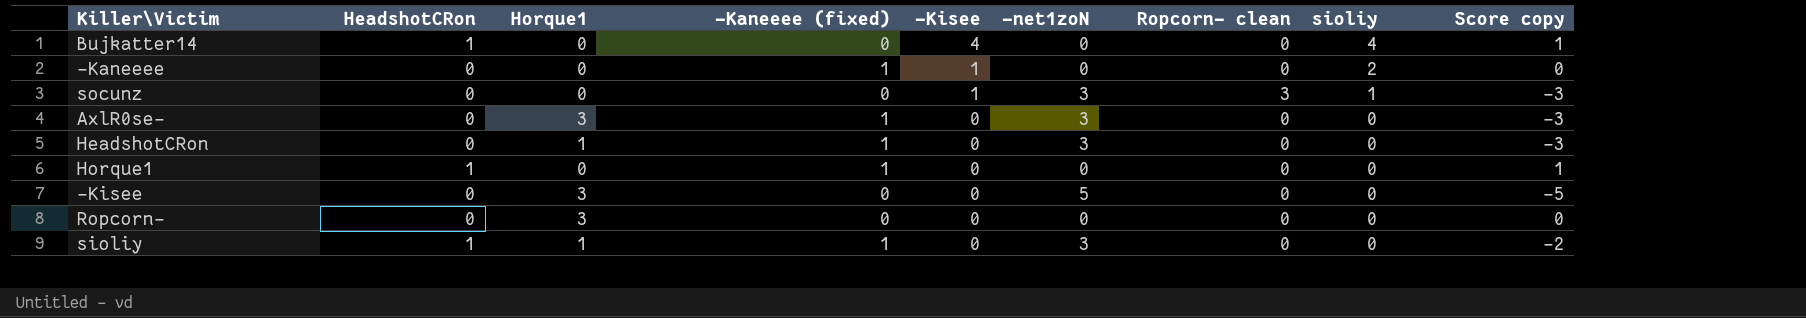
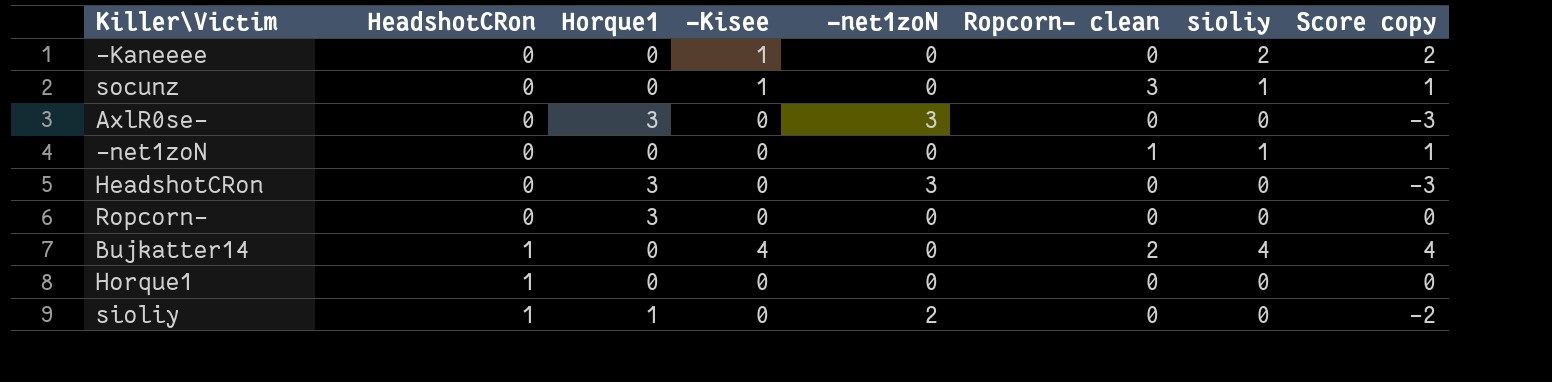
row order: -Kisee descending -> HeadshotCRon ascending
column -Kaneeee (fixed) | position: 4 -> none
column Score copy | formula: [HeadshotCRon] - [-net1zoN] -> [sioliy] - [-net1zoN]
row -Kisee: 0 | 3 | 0 | 0 | 5 | 0 | 0 | -5 -> none
socunz | -net1zoN: 3 -> 0
row -net1zoN: none -> 0 | 0 | 0 | 0 | 1 | 1 | 1
HeadshotCRon | Horque1: 1 -> 3
Bujkatter14 | Ropcorn- clean: 0 -> 2
sioliy | -net1zoN: 3 -> 2

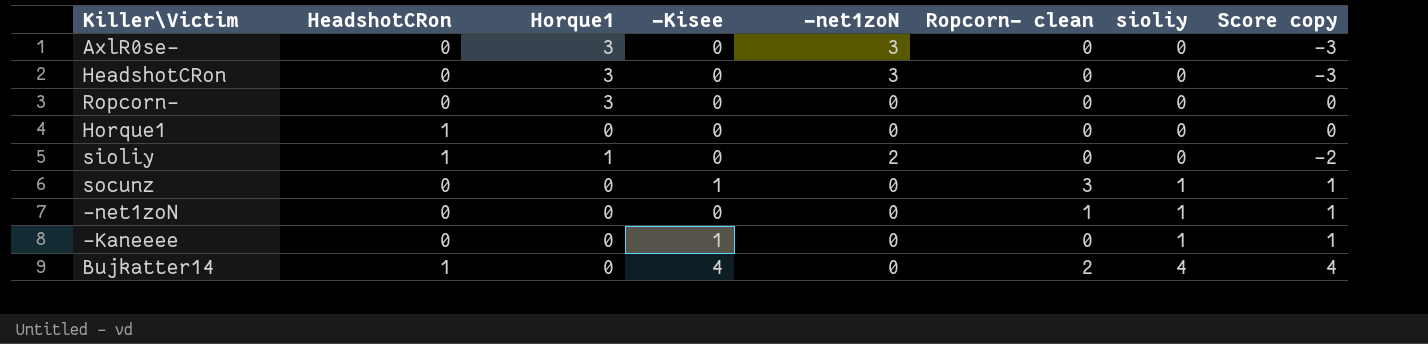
row order: HeadshotCRon ascending -> sioliy ascending
-Kaneeee | sioliy: 2 -> 1
-Kaneeee | Score copy: 2 -> 1

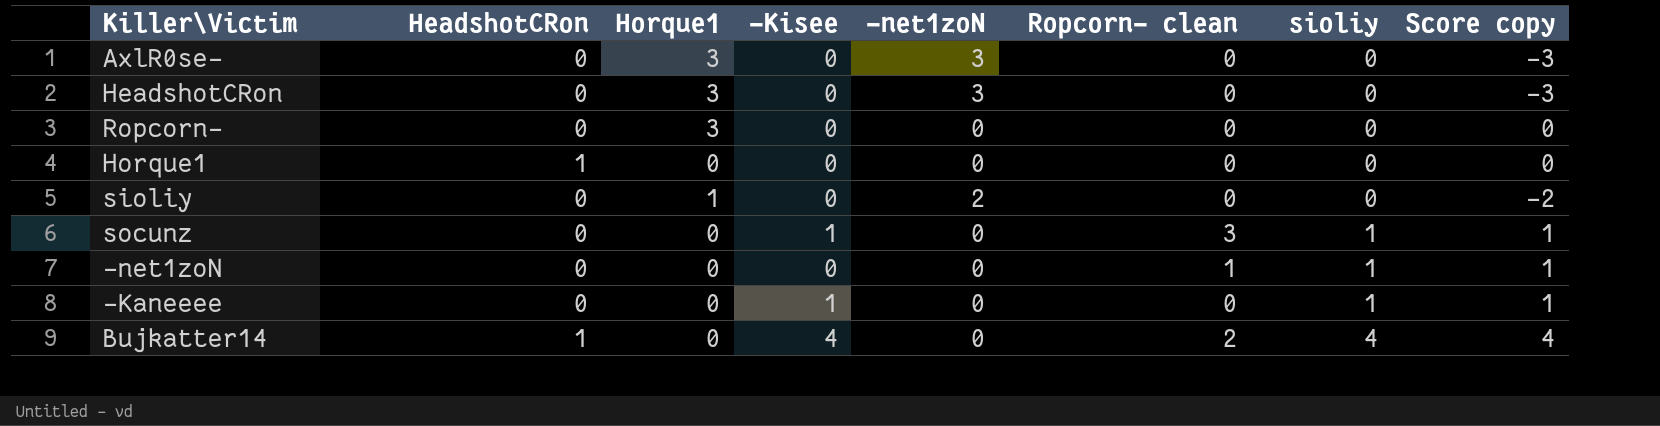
sioliy | HeadshotCRon: 1 -> 0

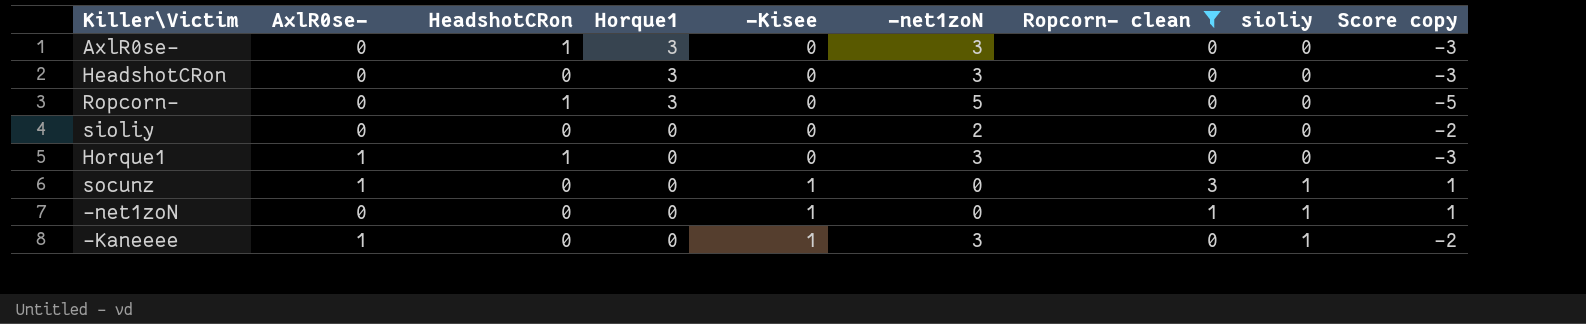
filter: none -> Ropcorn- clean != 2
row order: sioliy ascending -> Horque1 descending
column AxlR0se- | position: none -> 2
AxlR0se- | HeadshotCRon: 0 -> 1
Ropcorn- | HeadshotCRon: 0 -> 1
Ropcorn- | -net1zoN: 0 -> 5
Ropcorn- | Score copy: 0 -> -5
sioliy | Horque1: 1 -> 0
Horque1 | -net1zoN: 0 -> 3
Horque1 | Score copy: 0 -> -3
-net1zoN | -Kisee: 0 -> 1
-Kaneeee | -net1zoN: 0 -> 3
-Kaneeee | Score copy: 1 -> -2

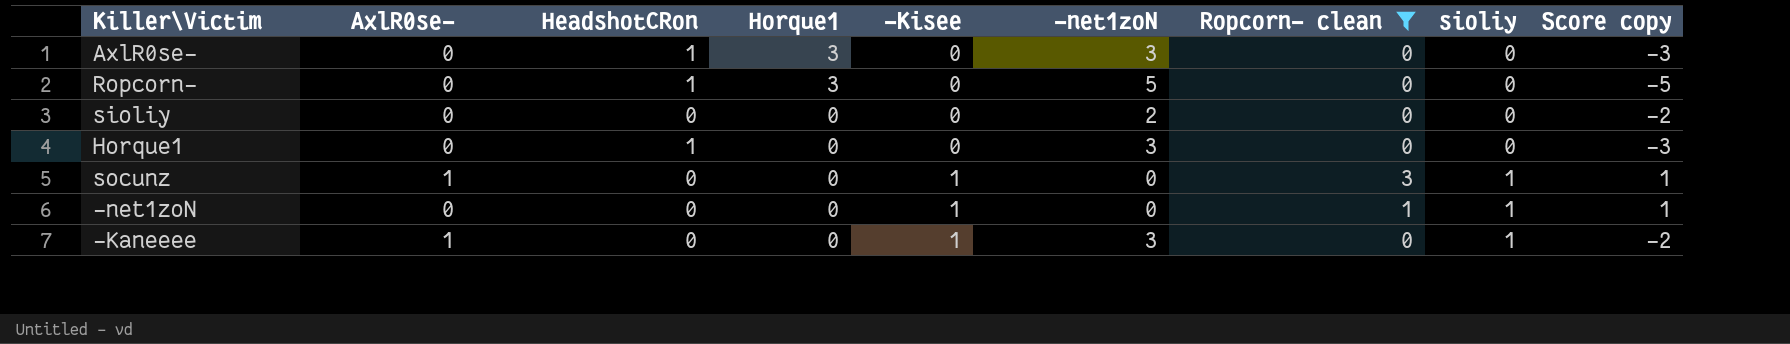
row HeadshotCRon: 0 | 0 | 3 | 0 | 3 | 0 | 0 | -3 -> none
Horque1 | AxlR0se-: 1 -> 0

